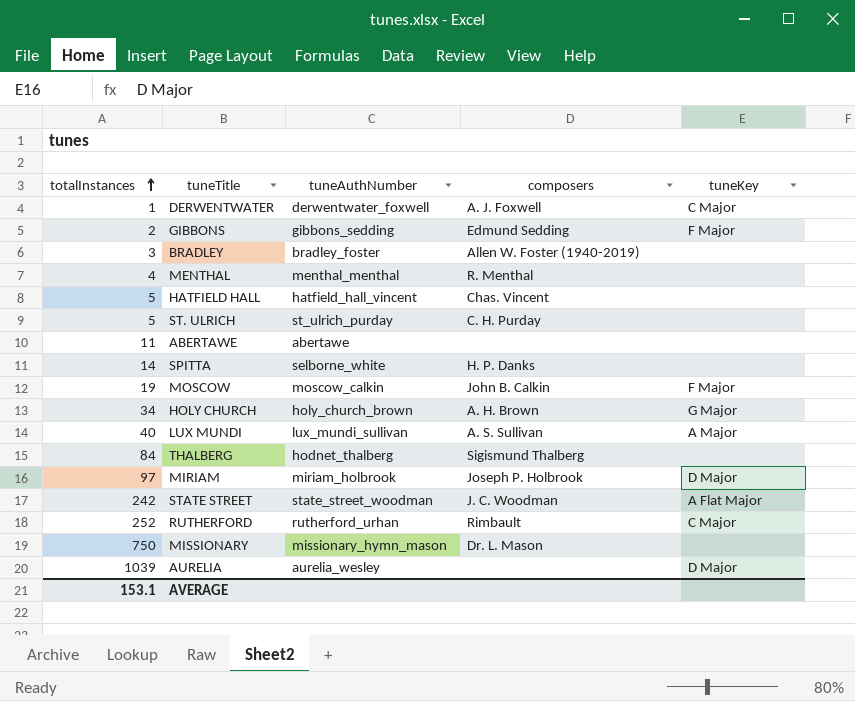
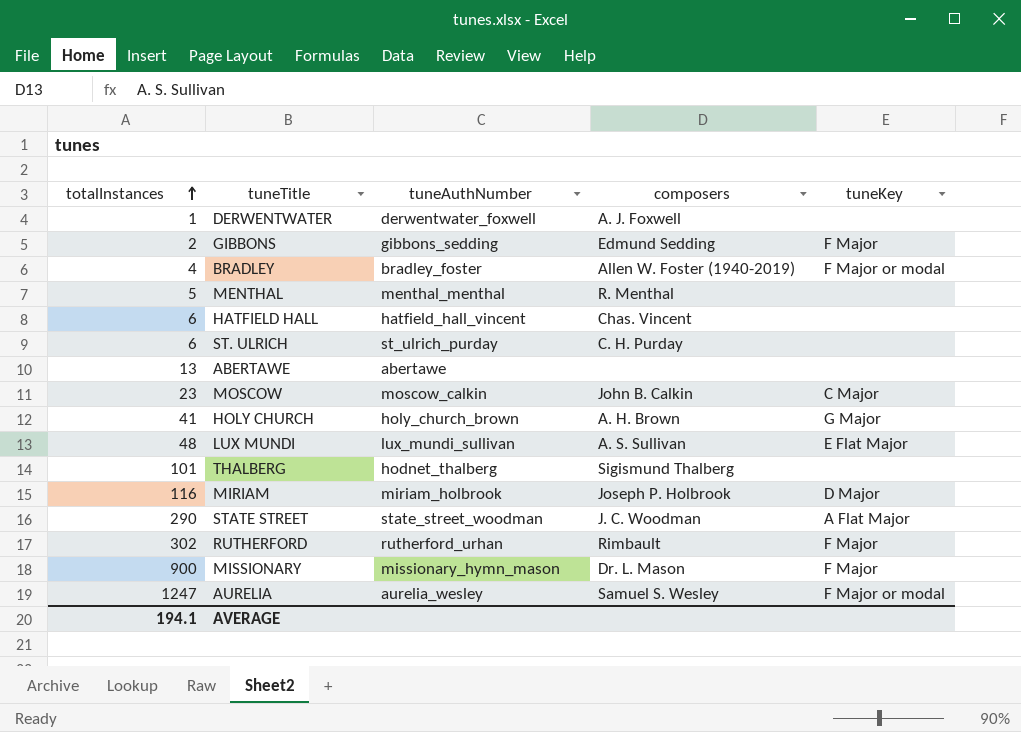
row SPITTA: 14 | selborne_white | H. P. Danks | none -> none
DERWENTWATER | tuneKey: C Major -> none
BRADLEY | totalInstances: 3 -> 4
BRADLEY | tuneKey: none -> F Major or modal
MENTHAL | totalInstances: 4 -> 5
HATFIELD HALL | totalInstances: 5 -> 6
ST. ULRICH | totalInstances: 5 -> 6
ABERTAWE | totalInstances: 11 -> 13
MOSCOW | totalInstances: 19 -> 23
MOSCOW | tuneKey: F Major -> C Major
HOLY CHURCH | totalInstances: 34 -> 41
LUX MUNDI | totalInstances: 40 -> 48
LUX MUNDI | tuneKey: A Major -> E Flat Major
THALBERG | totalInstances: 84 -> 101
MIRIAM | totalInstances: 97 -> 116
STATE STREET | totalInstances: 242 -> 290
RUTHERFORD | totalInstances: 252 -> 302
RUTHERFORD | tuneKey: C Major -> F Major
MISSIONARY | totalInstances: 750 -> 900
MISSIONARY | tuneKey: none -> F Major
AURELIA | totalInstances: 1039 -> 1247
AURELIA | composers: none -> Samuel S. Wesley
AURELIA | tuneKey: D Major -> F Major or modal
AVERAGE | totalInstances: 153.1 -> 194.1

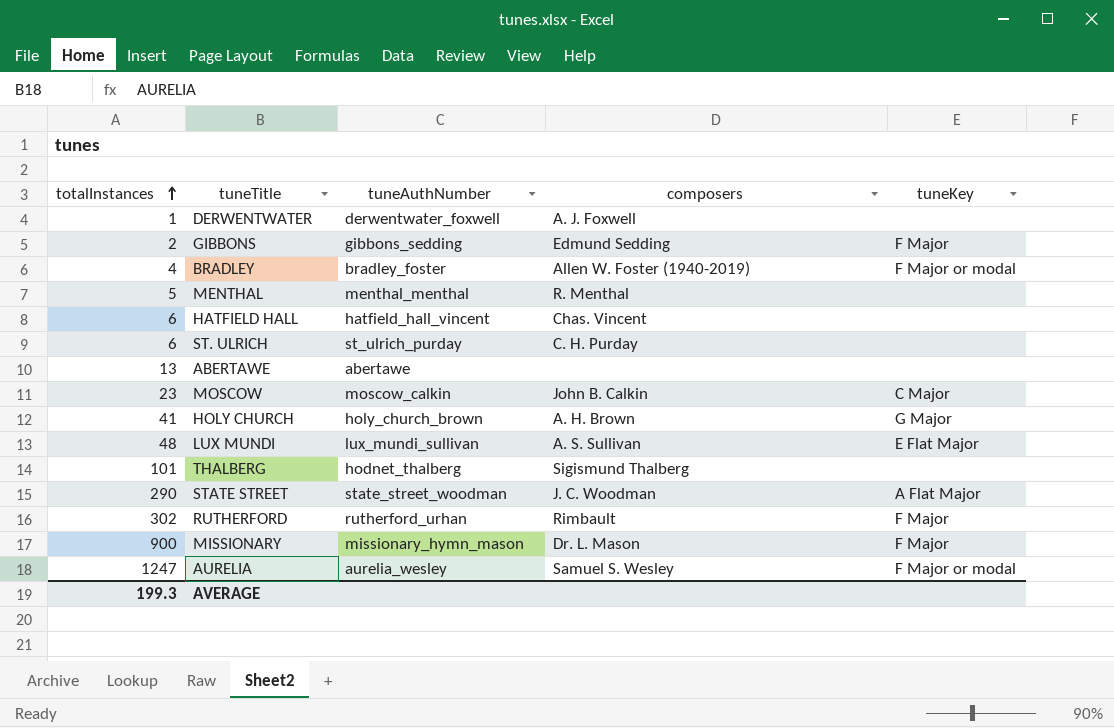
row MIRIAM: 116 | miriam_holbrook | Joseph P. Holbrook | D Major -> none
AVERAGE | totalInstances: 194.1 -> 199.3

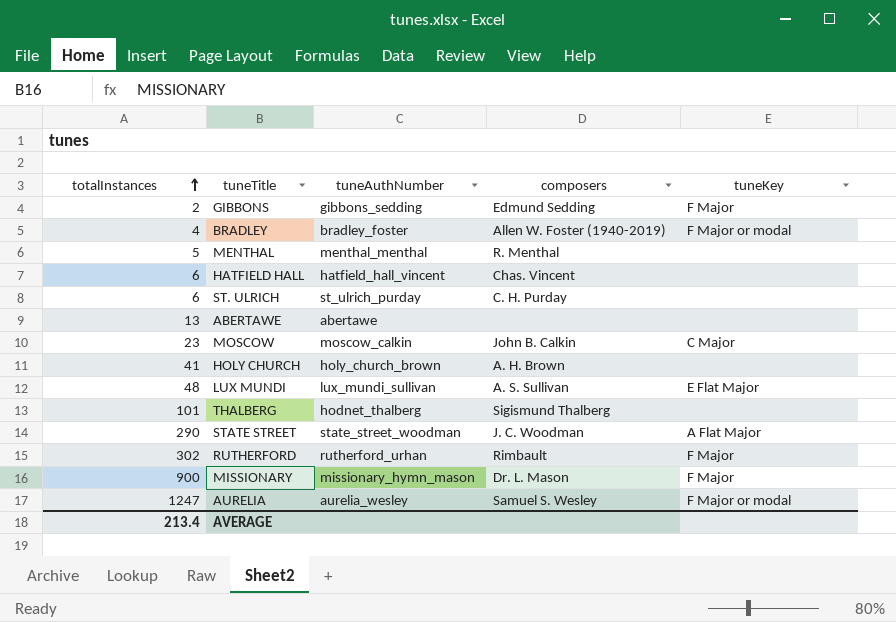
row DERWENTWATER: 1 | derwentwater_foxwell | A. J. Foxwell | none -> none
HOLY CHURCH | tuneKey: G Major -> none
AVERAGE | totalInstances: 199.3 -> 213.4

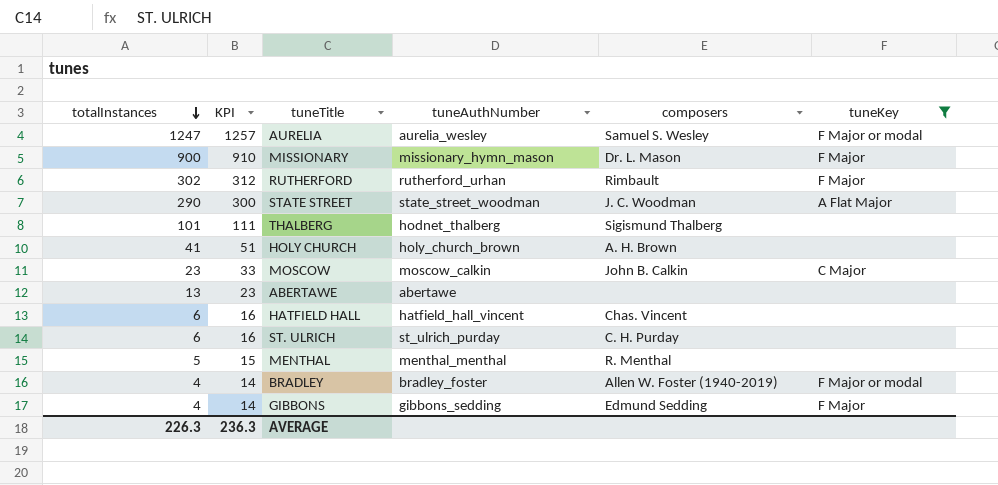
filter: none -> tuneKey != E Flat Major
row order: totalInstances ascending -> totalInstances descending
column KPI | formula: none -> [totalInstances] + 10
GIBBONS | totalInstances: 2 -> 4
AVERAGE | totalInstances: 213.4 -> 226.3

